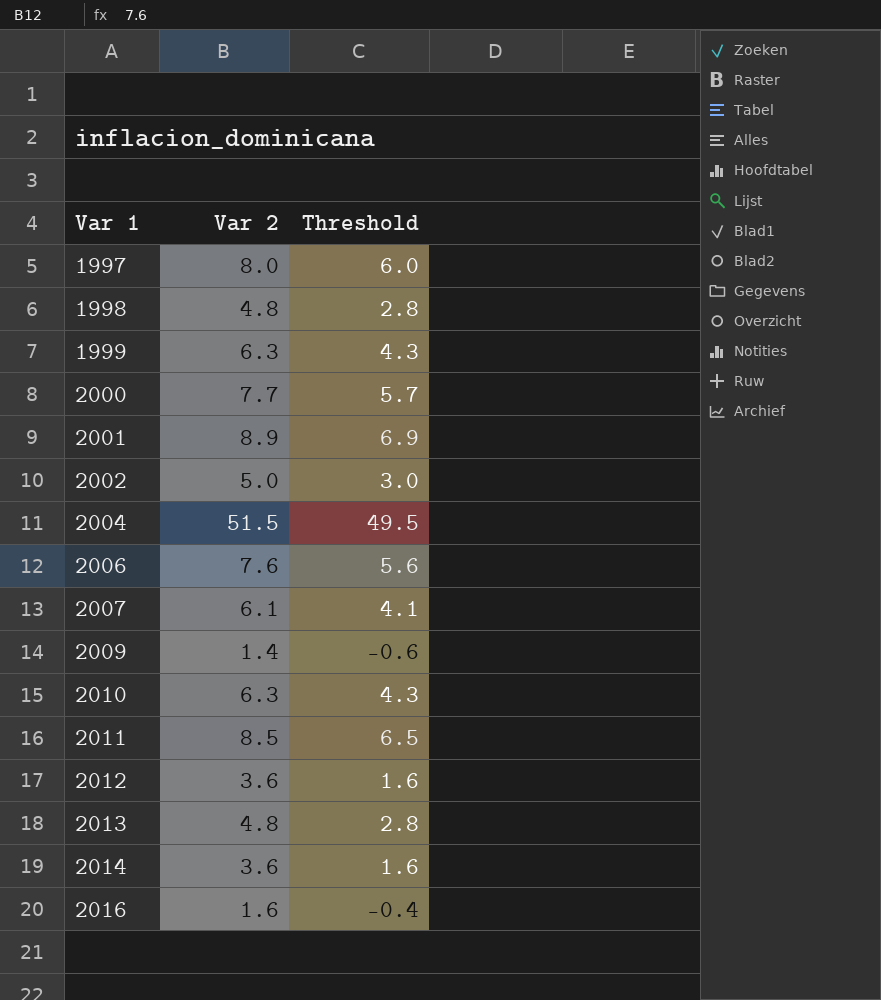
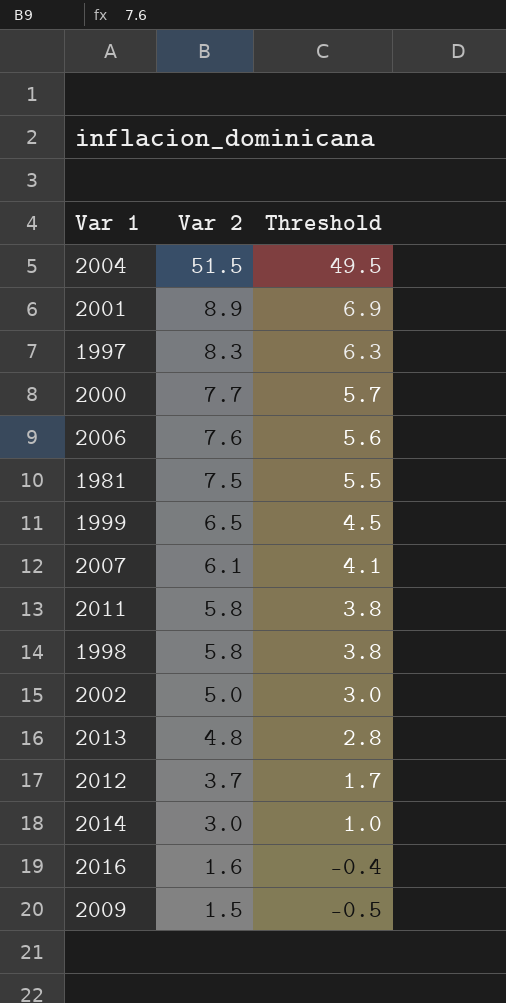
row order: Var 1 ascending -> Var 2 descending
row 2010: 6.3 | 4.3 -> none
1997 | Var 2: 8.0 -> 8.3
1997 | Threshold: 6.0 -> 6.3
row 1981: none -> 7.5 | 5.5
1999 | Var 2: 6.3 -> 6.5
1999 | Threshold: 4.3 -> 4.5
2011 | Var 2: 8.5 -> 5.8
2011 | Threshold: 6.5 -> 3.8
1998 | Var 2: 4.8 -> 5.8
1998 | Threshold: 2.8 -> 3.8
2012 | Var 2: 3.6 -> 3.7
2012 | Threshold: 1.6 -> 1.7
2014 | Var 2: 3.6 -> 3.0
2014 | Threshold: 1.6 -> 1.0
2009 | Var 2: 1.4 -> 1.5
2009 | Threshold: -0.6 -> -0.5

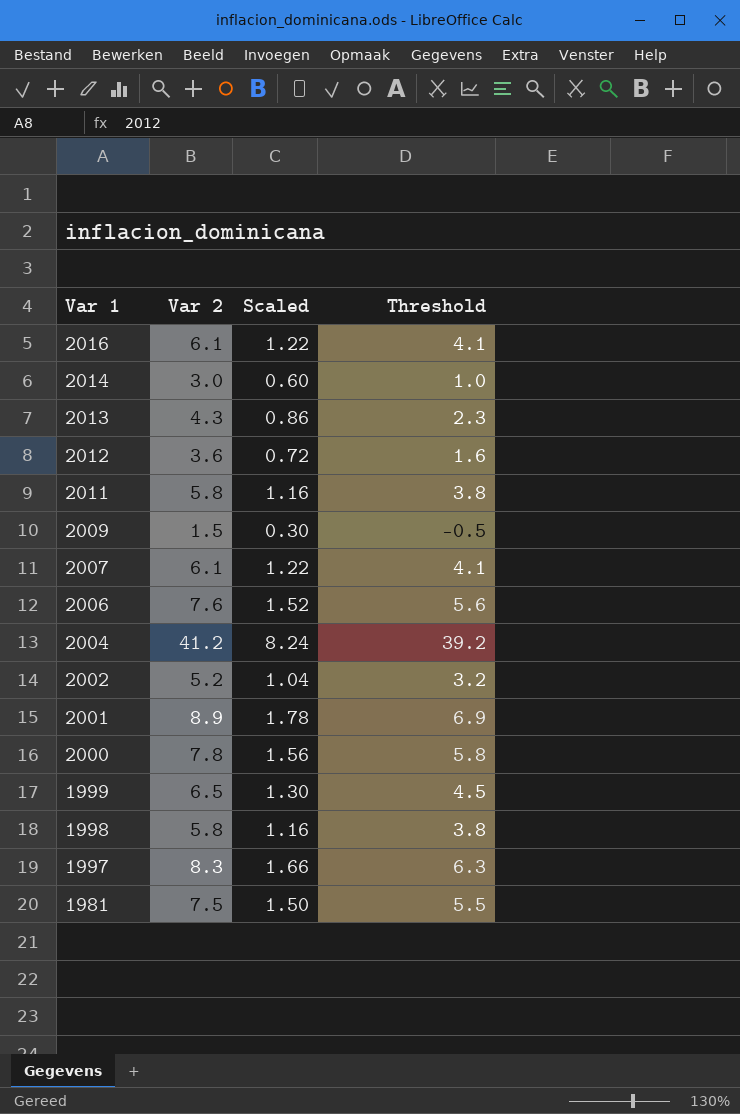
row order: Var 2 descending -> Var 1 descending
column Scaled | formula: none -> [Var 2] * 0.2
2016 | Var 2: 1.6 -> 6.1
2016 | Threshold: -0.4 -> 4.1
2013 | Var 2: 4.8 -> 4.3
2013 | Threshold: 2.8 -> 2.3
2012 | Var 2: 3.7 -> 3.6
2012 | Threshold: 1.7 -> 1.6
2004 | Var 2: 51.5 -> 41.2
2004 | Threshold: 49.5 -> 39.2
2002 | Var 2: 5.0 -> 5.2
2002 | Threshold: 3.0 -> 3.2
2000 | Var 2: 7.7 -> 7.8
2000 | Threshold: 5.7 -> 5.8

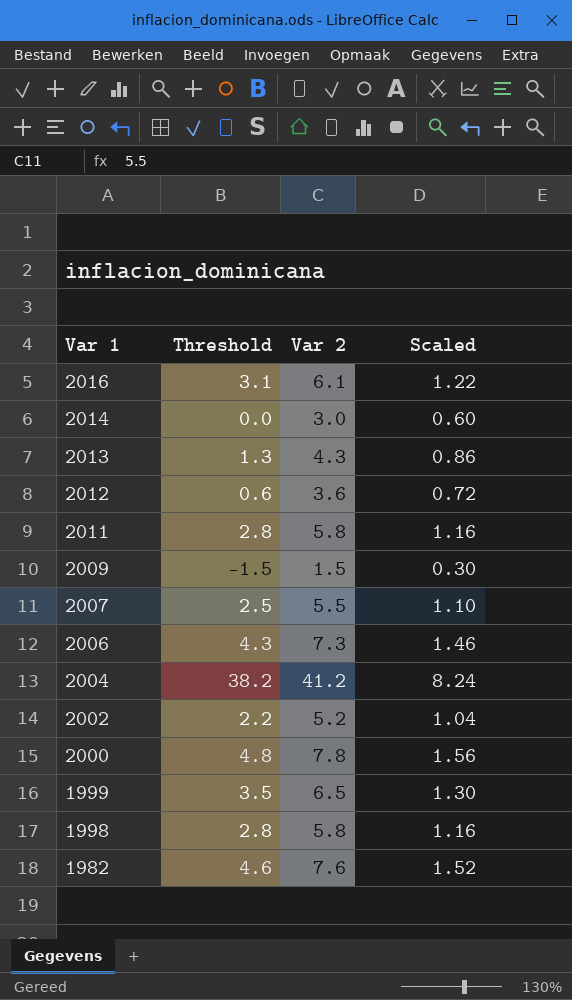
column Threshold | formula: [Var 2] - 2 -> [Var 2] - 3
column Threshold | position: 4 -> 2
row 2001: 8.9 | 1.78 | 6.9 -> none
row 1997: 8.3 | 1.66 | 6.3 -> none
row 1981: 7.5 | 1.50 | 5.5 -> none
2007 | Var 2: 6.1 -> 5.5
2007 | Scaled: 1.22 -> 1.10
2006 | Var 2: 7.6 -> 7.3
2006 | Scaled: 1.52 -> 1.46
row 1982: none -> 4.6 | 7.6 | 1.52

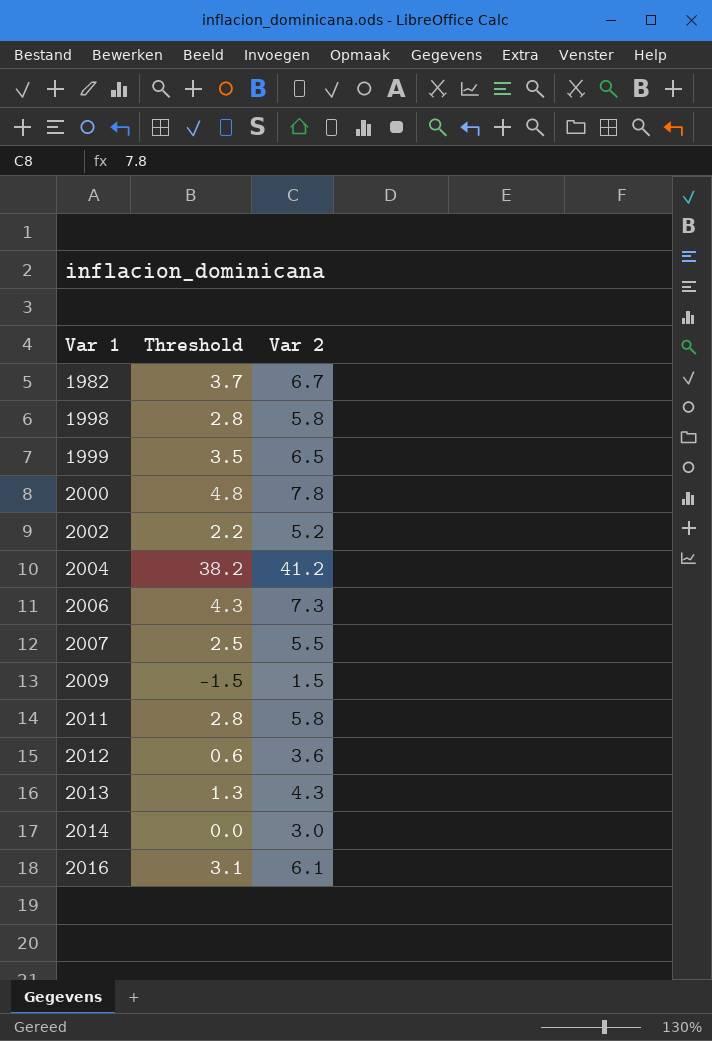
row order: Var 1 descending -> Var 1 ascending
column Scaled | formula: [Var 2] * 0.2 -> none
1982 | Threshold: 4.6 -> 3.7
1982 | Var 2: 7.6 -> 6.7

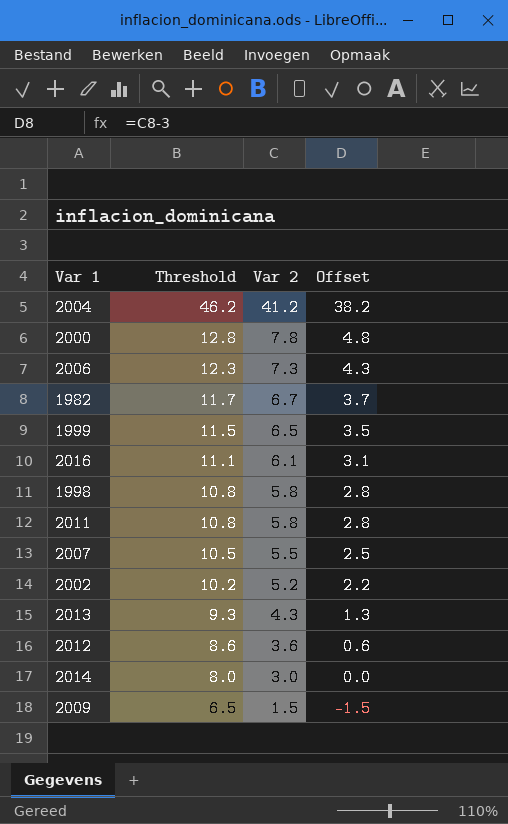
row order: Var 1 ascending -> Threshold descending
column Threshold | formula: [Var 2] - 3 -> [Var 2] + 5
column Offset | formula: none -> [Var 2] - 3

